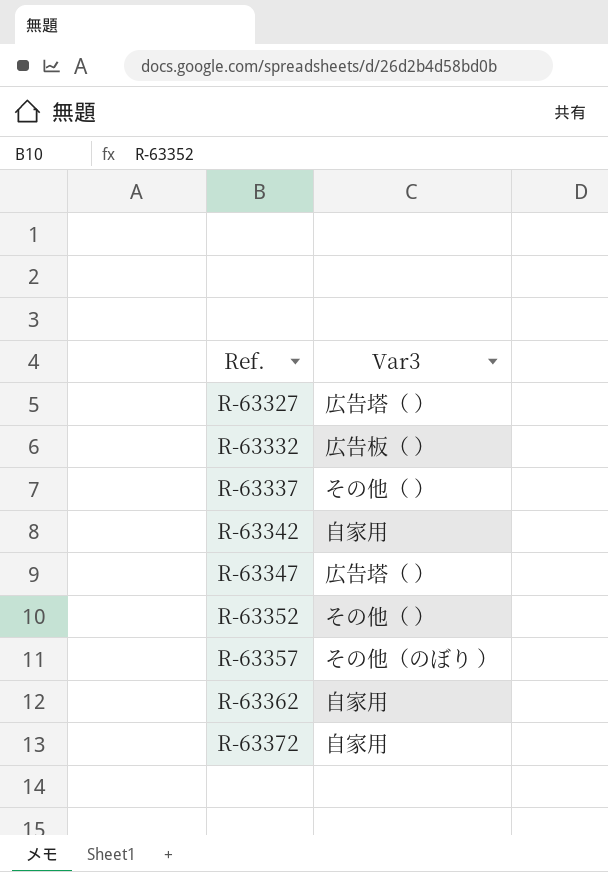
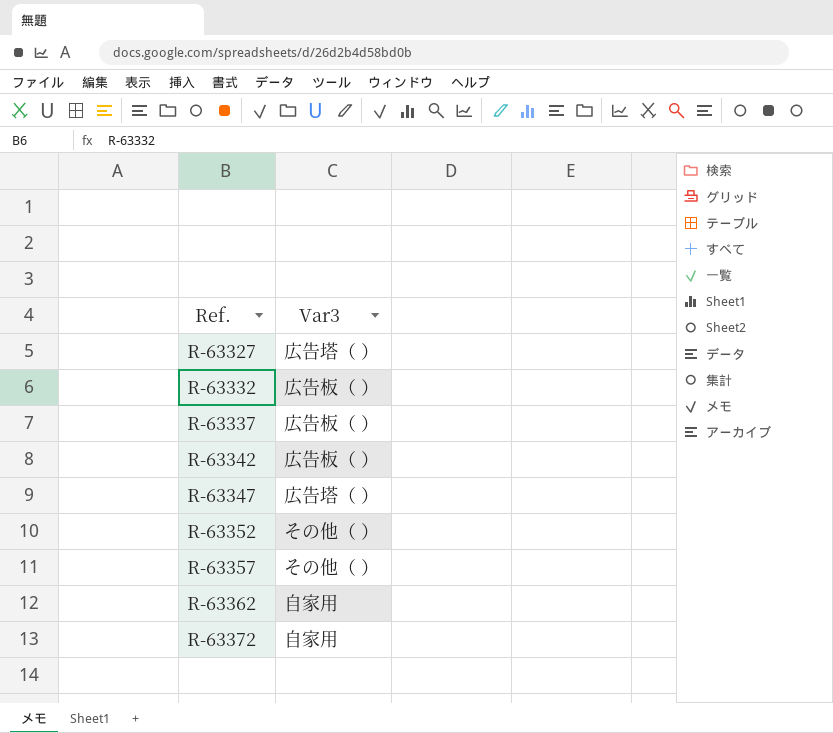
R-63337 | Var3: その他（ ） -> 広告板（ ）
R-63342 | Var3: 自家用 -> 広告板（ ）
R-63357 | Var3: その他（のぼり ） -> その他（ ）

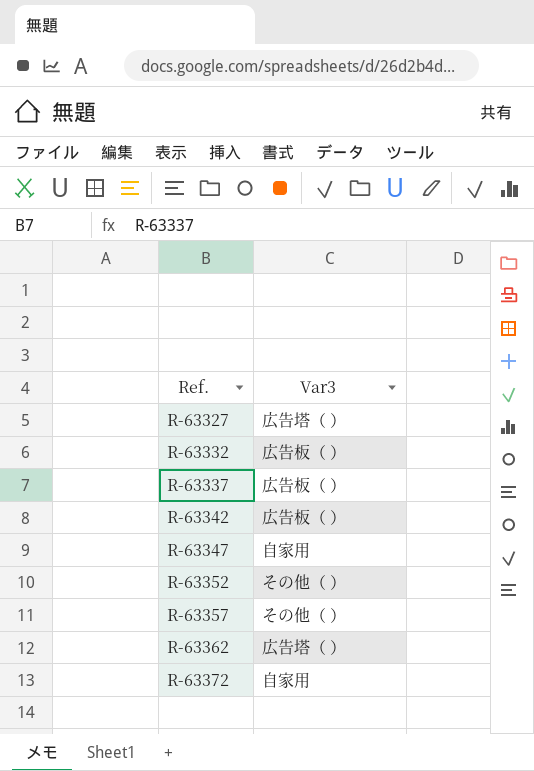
R-63347 | Var3: 広告塔（ ） -> 自家用
R-63362 | Var3: 自家用 -> 広告塔（ ）

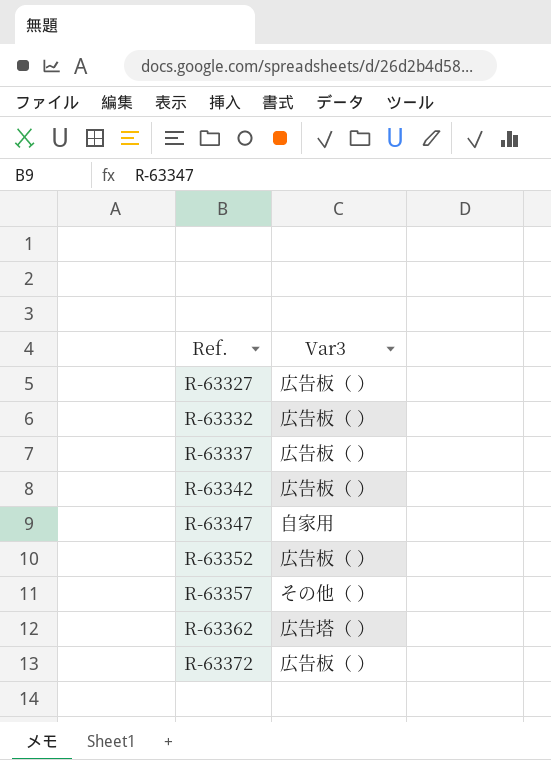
R-63327 | Var3: 広告塔（ ） -> 広告板（ ）
R-63352 | Var3: その他（ ） -> 広告板（ ）
R-63372 | Var3: 自家用 -> 広告板（ ）

